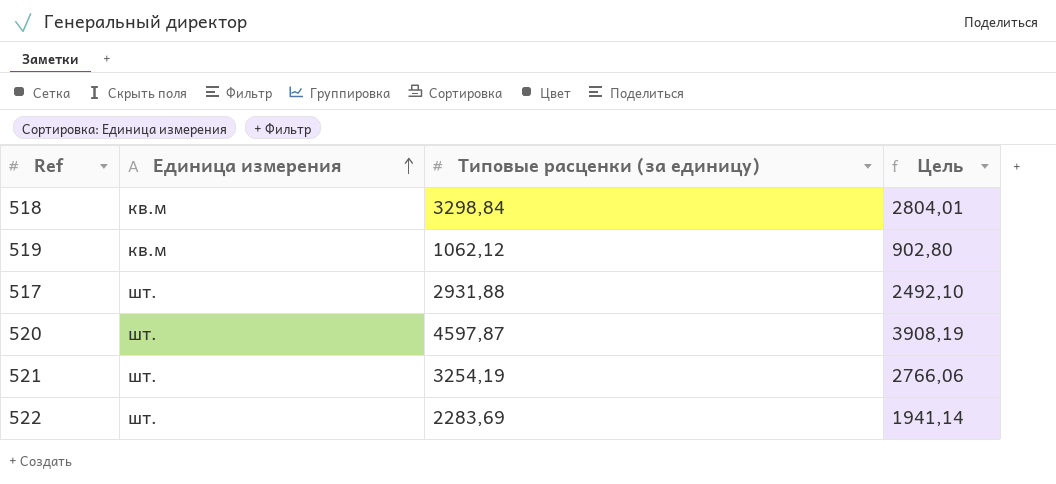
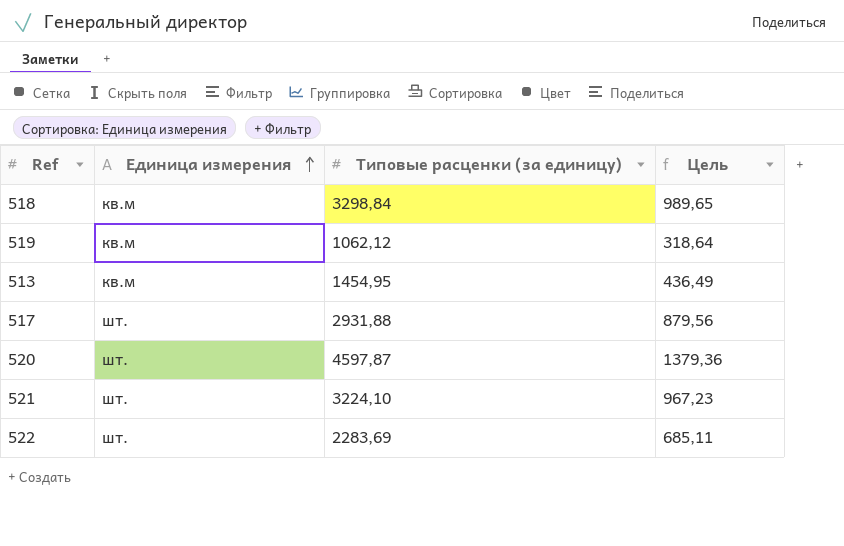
column Цель | formula: [Типовые расценки (за единицу)] * 0,85 -> [Типовые расценки (за единицу)] * 0,3
row 513: none -> кв.м | 1454,95 | 436,49
521 | Типовые расценки (за единицу): 3254,19 -> 3224,10

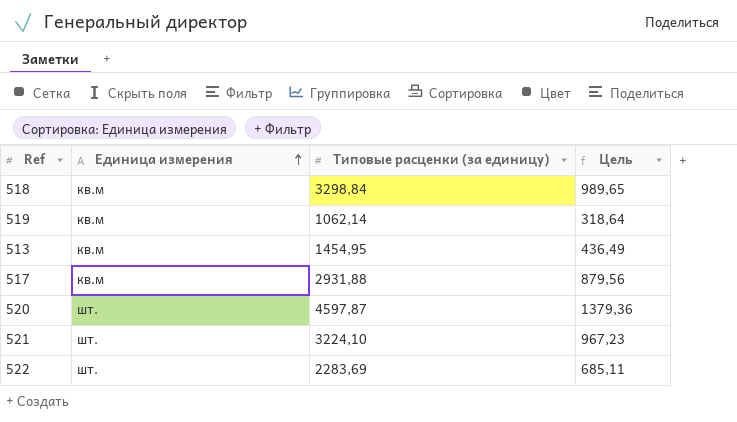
519 | Типовые расценки (за единицу): 1062,12 -> 1062,14
517 | Единица измерения: шт. -> кв.м

